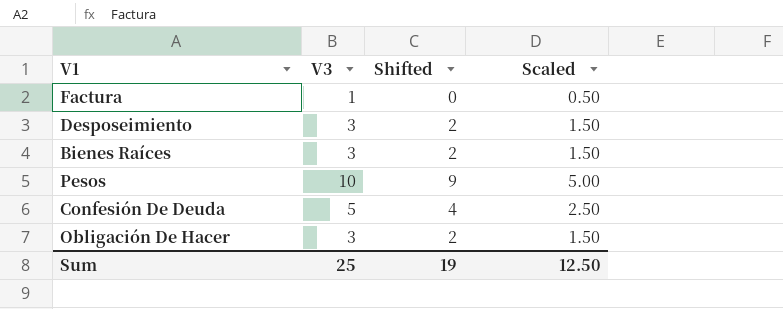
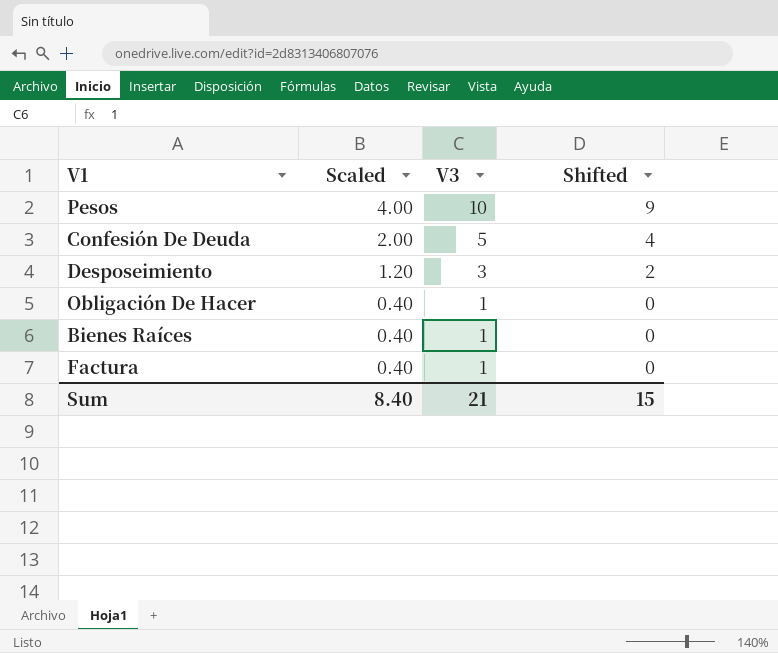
row order: none -> Scaled descending
column Scaled | formula: [V3] * 0.5 -> [V3] * 0.4
column Scaled | position: 4 -> 2
Obligación De Hacer | V3: 3 -> 1
Obligación De Hacer | Shifted: 2 -> 0
Bienes Raíces | V3: 3 -> 1
Bienes Raíces | Shifted: 2 -> 0
Sum | Scaled: 12.50 -> 8.40
Sum | V3: 25 -> 21
Sum | Shifted: 19 -> 15

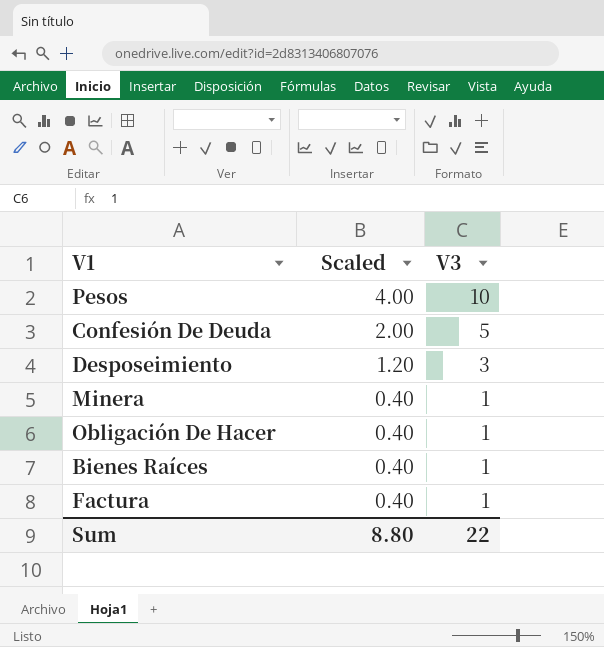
column Shifted | formula: [V3] - 1 -> none
row Minera: none -> 0.40 | 1
Sum | Scaled: 8.40 -> 8.80
Sum | V3: 21 -> 22

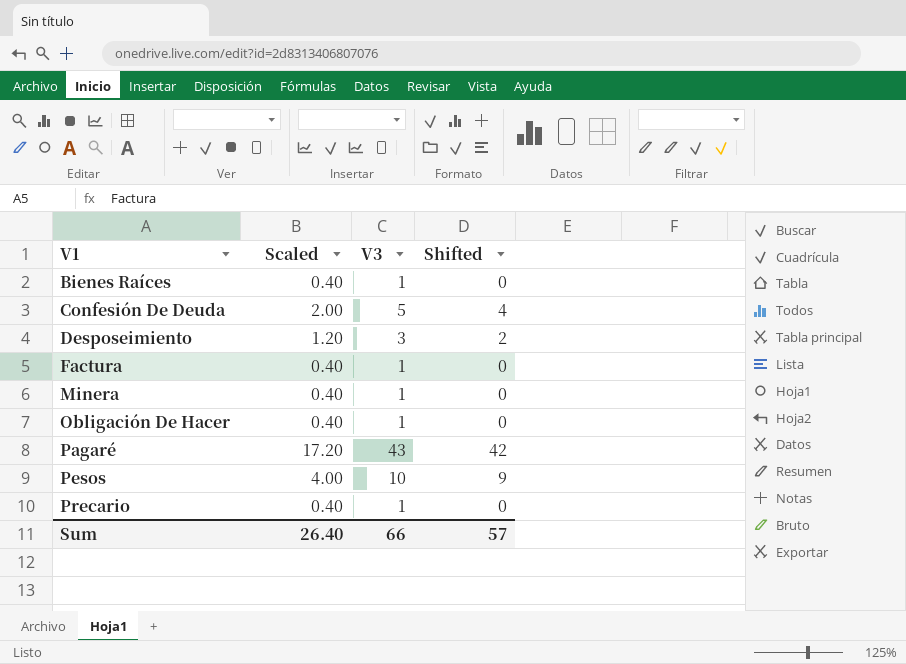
row order: Scaled descending -> V1 ascending
column Shifted | formula: none -> [V3] - 1
row Pagaré: none -> 17.20 | 43 | 42
row Precario: none -> 0.40 | 1 | 0
Sum | Scaled: 8.80 -> 26.40
Sum | V3: 22 -> 66

